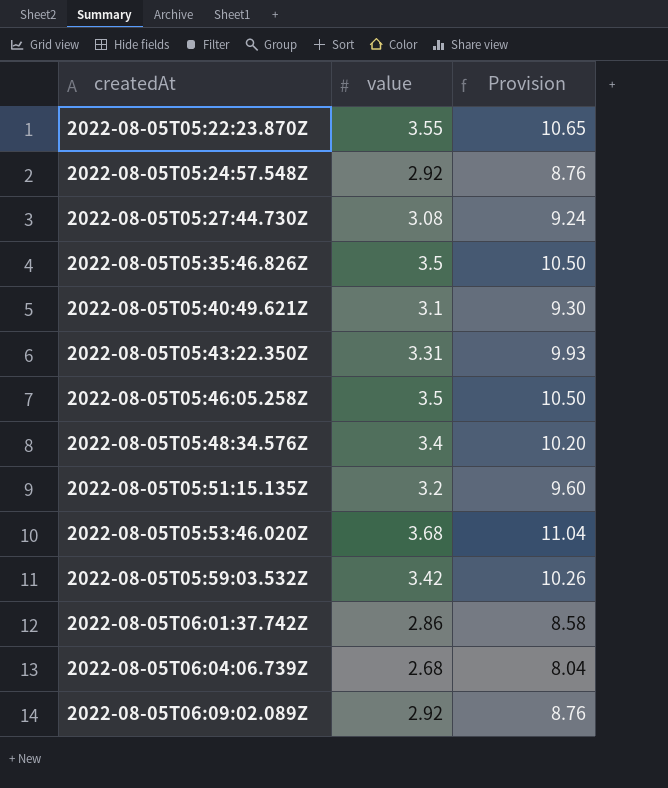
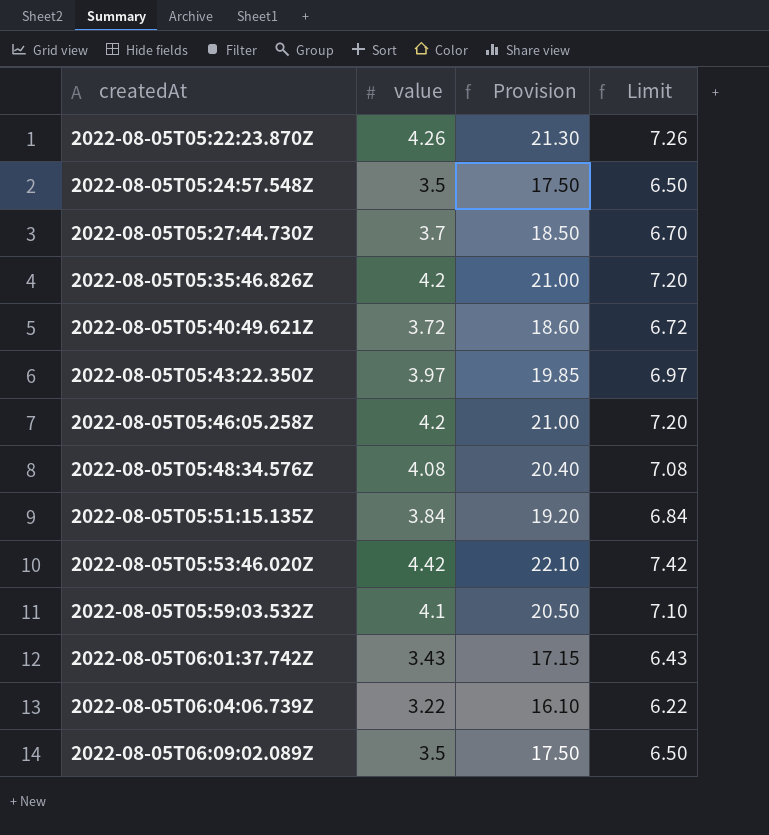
column Provision | formula: [value] * 3 -> [value] * 5
column Limit | formula: none -> [value] + 3
2022-08-05T05:22:23.870Z | value: 3.55 -> 4.26
2022-08-05T05:24:57.548Z | value: 2.92 -> 3.5
2022-08-05T05:27:44.730Z | value: 3.08 -> 3.7
2022-08-05T05:35:46.826Z | value: 3.5 -> 4.2
2022-08-05T05:40:49.621Z | value: 3.1 -> 3.72
2022-08-05T05:43:22.350Z | value: 3.31 -> 3.97
2022-08-05T05:46:05.258Z | value: 3.5 -> 4.2
2022-08-05T05:48:34.576Z | value: 3.4 -> 4.08
2022-08-05T05:51:15.135Z | value: 3.2 -> 3.84
2022-08-05T05:53:46.020Z | value: 3.68 -> 4.42
2022-08-05T05:59:03.532Z | value: 3.42 -> 4.1
2022-08-05T06:01:37.742Z | value: 2.86 -> 3.43
2022-08-05T06:04:06.739Z | value: 2.68 -> 3.22
2022-08-05T06:09:02.089Z | value: 2.92 -> 3.5

